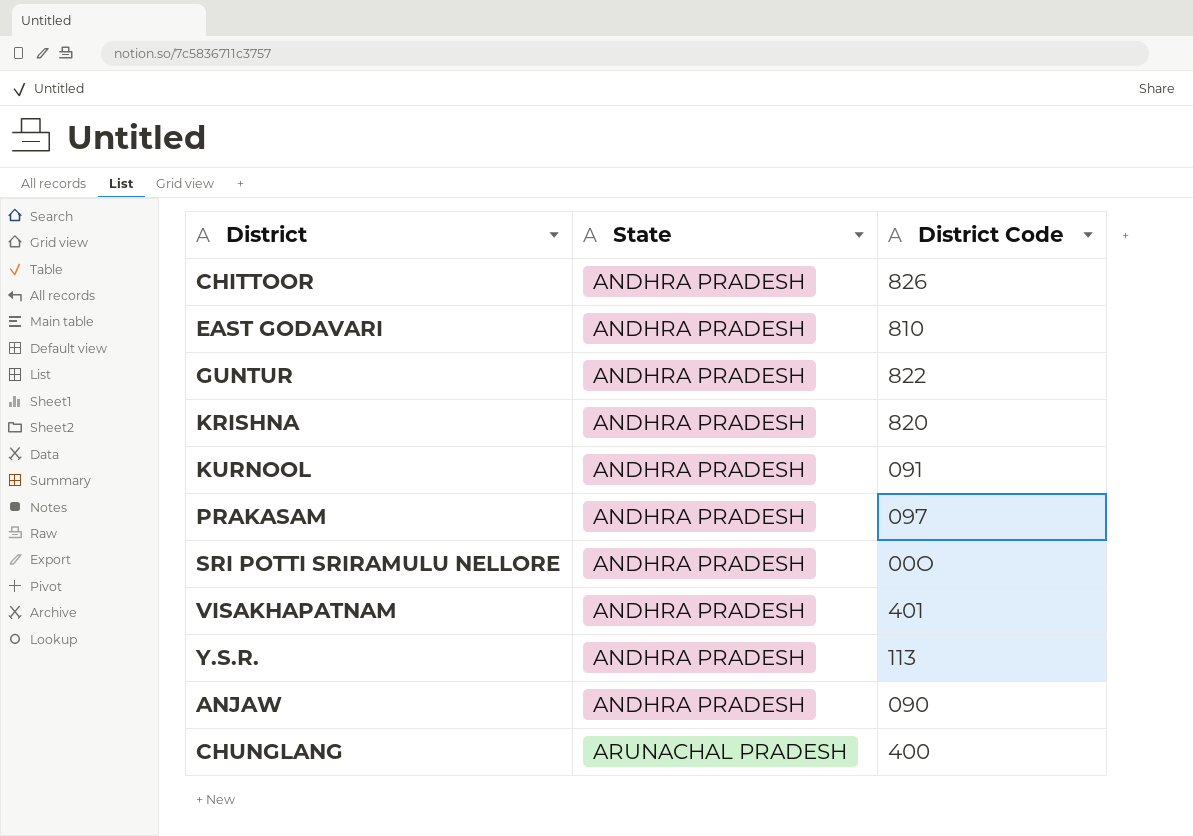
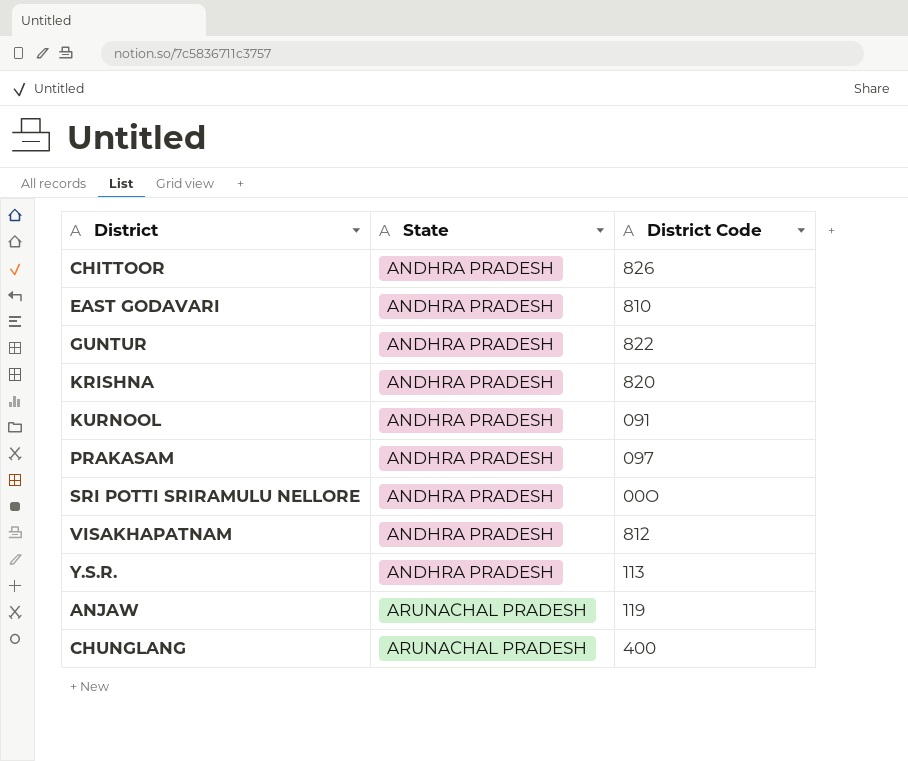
VISAKHAPATNAM | District Code: 401 -> 812
ANJAW | State: ANDHRA PRADESH -> ARUNACHAL PRADESH
ANJAW | District Code: 090 -> 119

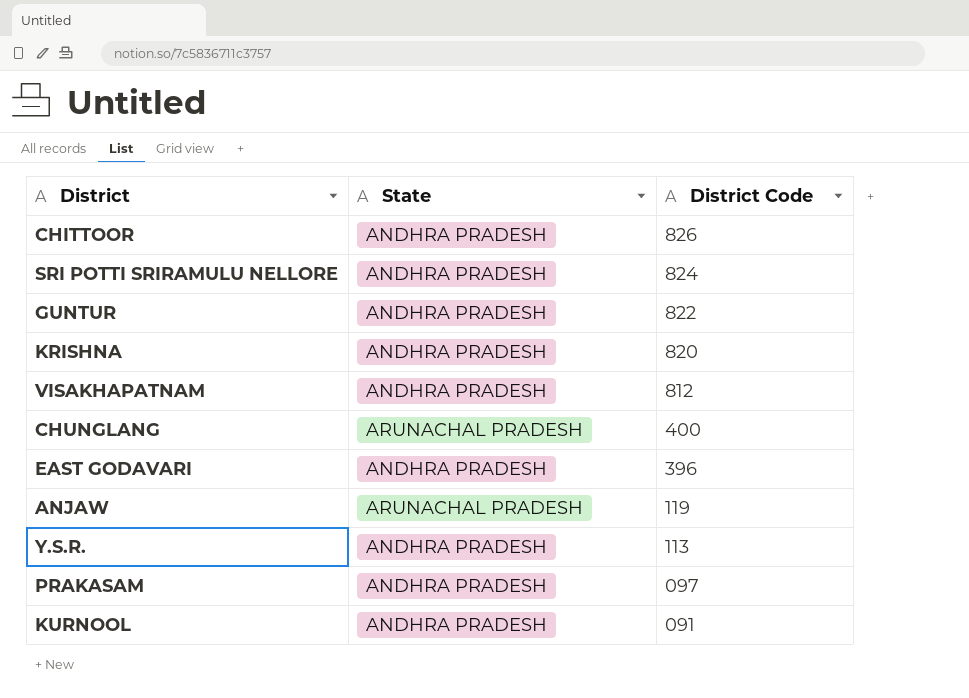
row order: State ascending -> District Code descending
SRI POTTI SRIRAMULU NELLORE | District Code: 00O -> 824
EAST GODAVARI | District Code: 810 -> 396

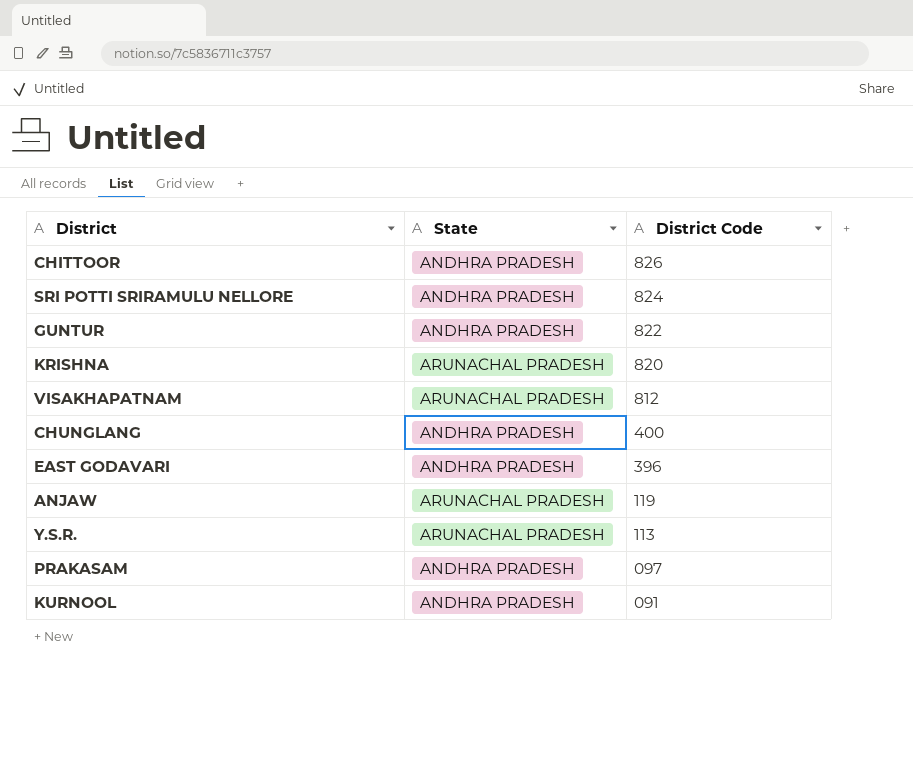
KRISHNA | State: ANDHRA PRADESH -> ARUNACHAL PRADESH
VISAKHAPATNAM | State: ANDHRA PRADESH -> ARUNACHAL PRADESH
CHUNGLANG | State: ARUNACHAL PRADESH -> ANDHRA PRADESH
Y.S.R. | State: ANDHRA PRADESH -> ARUNACHAL PRADESH

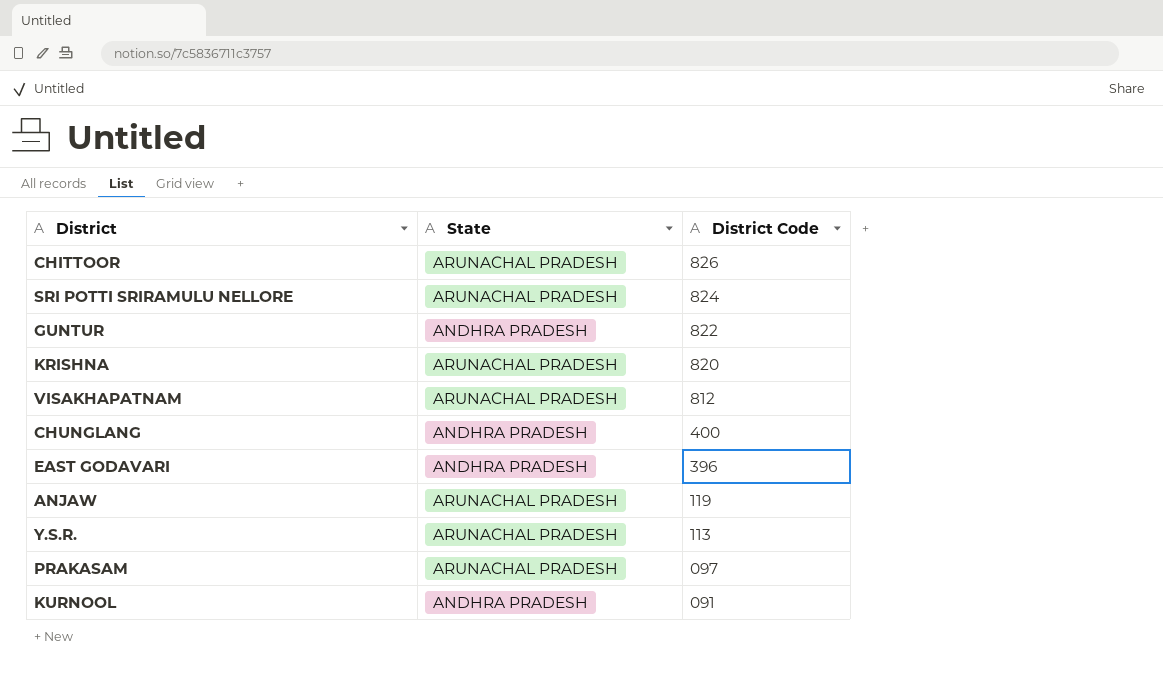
CHITTOOR | State: ANDHRA PRADESH -> ARUNACHAL PRADESH
SRI POTTI SRIRAMULU NELLORE | State: ANDHRA PRADESH -> ARUNACHAL PRADESH
PRAKASAM | State: ANDHRA PRADESH -> ARUNACHAL PRADESH

